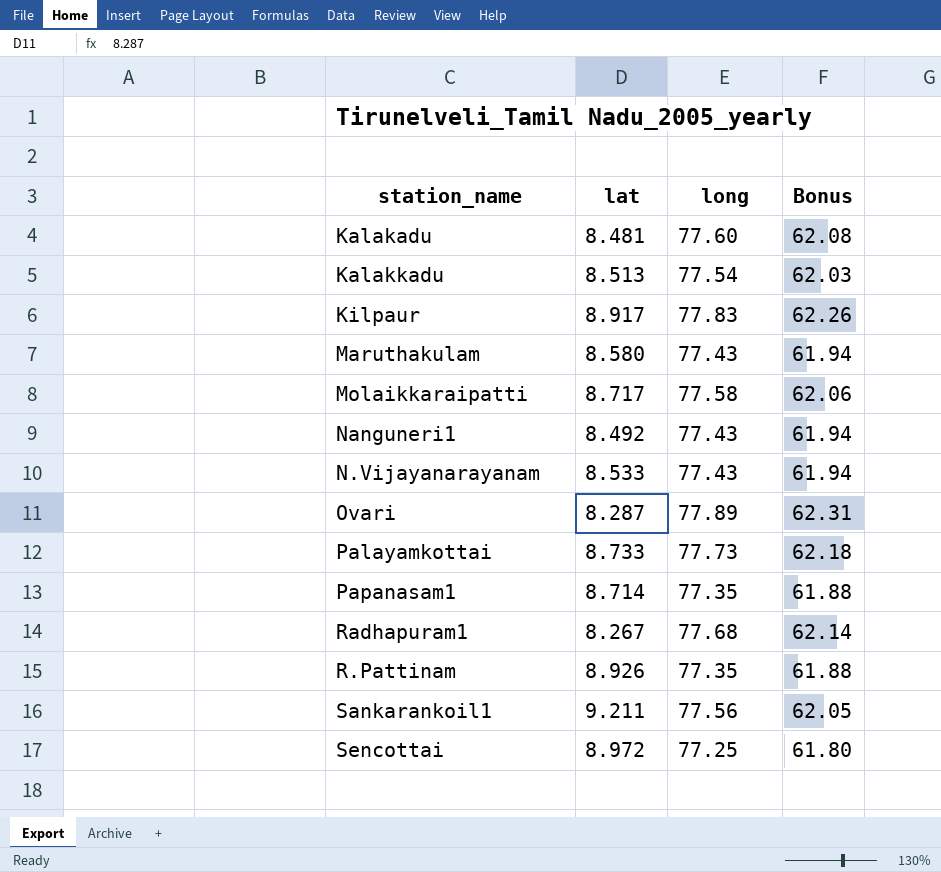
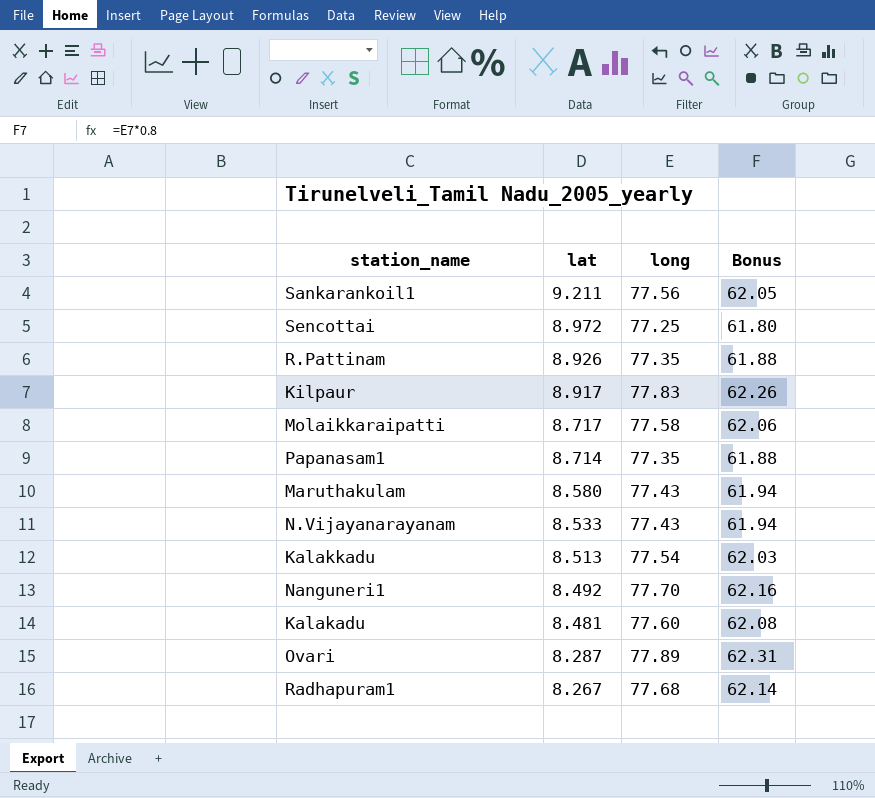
row order: none -> lat descending
row Palayamkottai: 8.733 | 77.73 | 62.18 -> none
Nanguneri1 | long: 77.43 -> 77.70
Nanguneri1 | Bonus: 61.94 -> 62.16

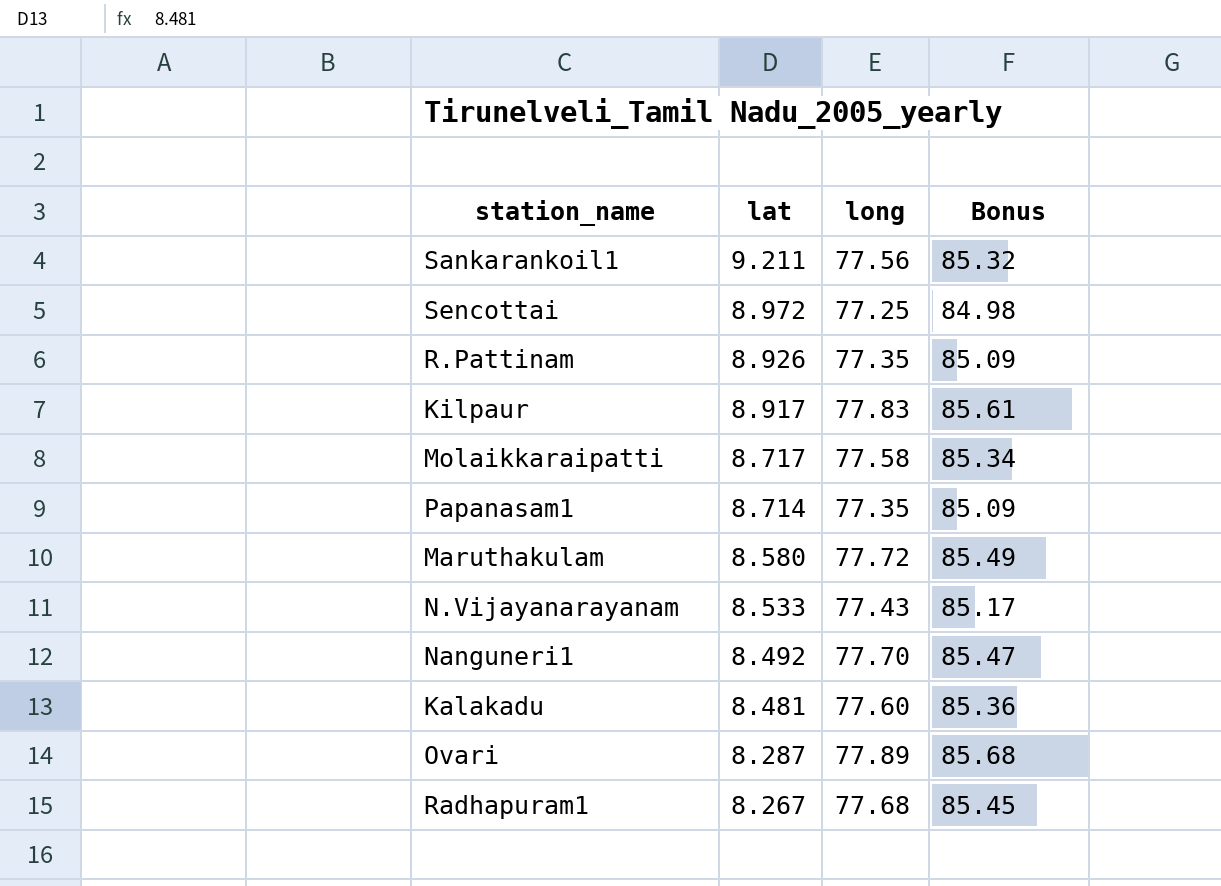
column Bonus | formula: [long] * 0.8 -> [long] * 1.1
row Kalakkadu: 8.513 | 77.54 | 62.03 -> none
Maruthakulam | long: 77.43 -> 77.72

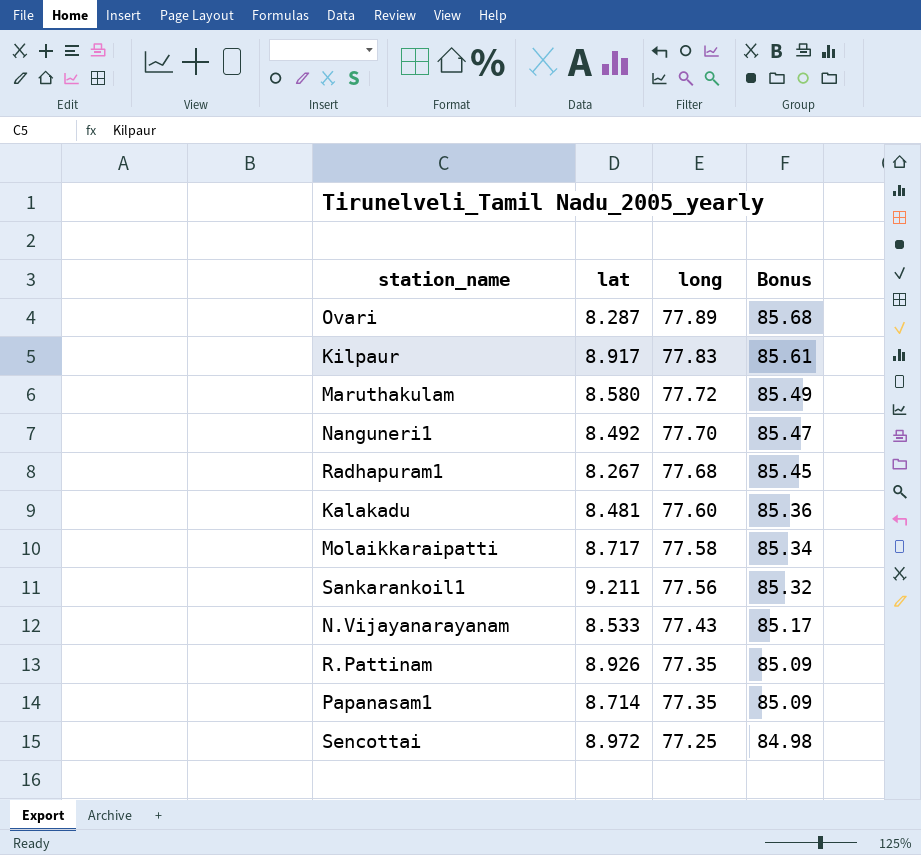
row order: lat descending -> long descending

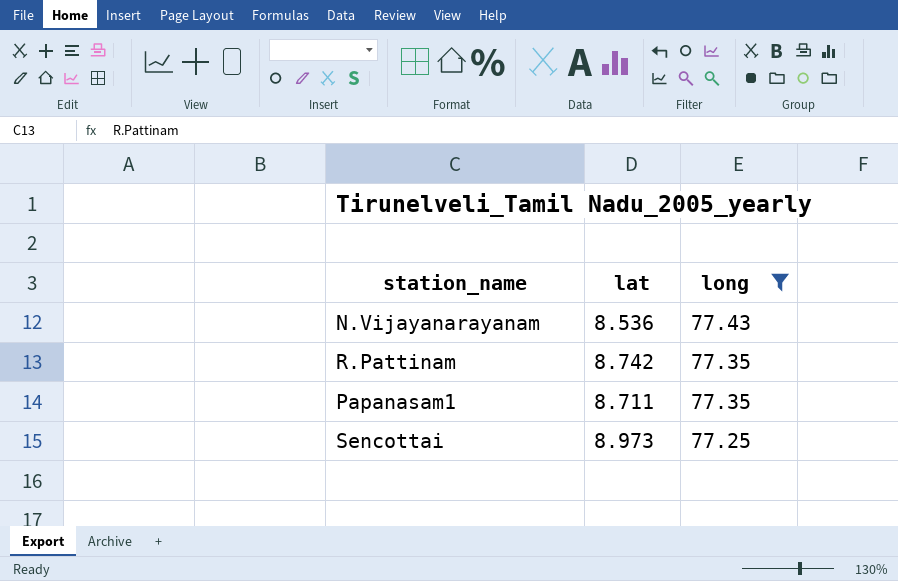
filter: none -> long <= 77.43
column Bonus | formula: [long] * 1.1 -> none
N.Vijayanarayanam | lat: 8.533 -> 8.536
R.Pattinam | lat: 8.926 -> 8.742
Papanasam1 | lat: 8.714 -> 8.711
Sencottai | lat: 8.972 -> 8.973

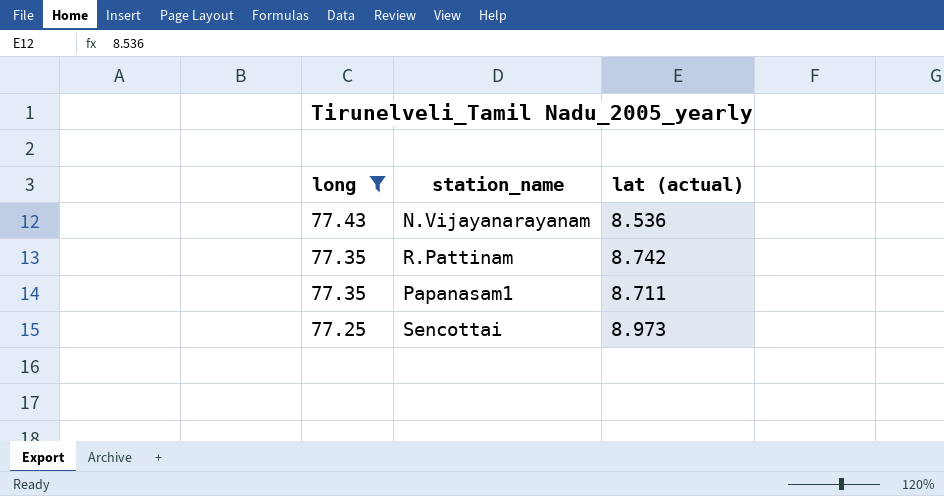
column long | position: 3 -> 1
column name: lat -> lat (actual)

